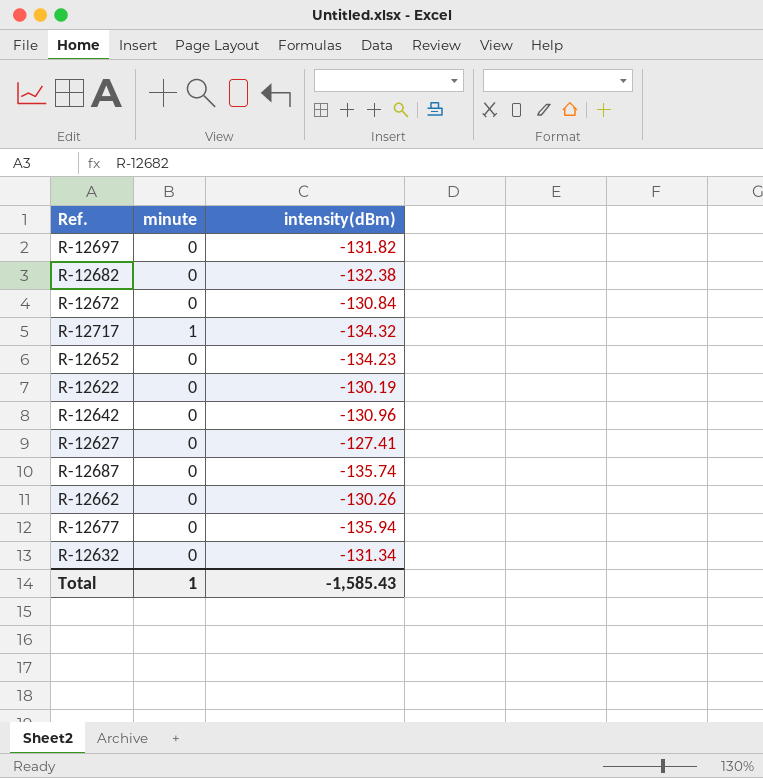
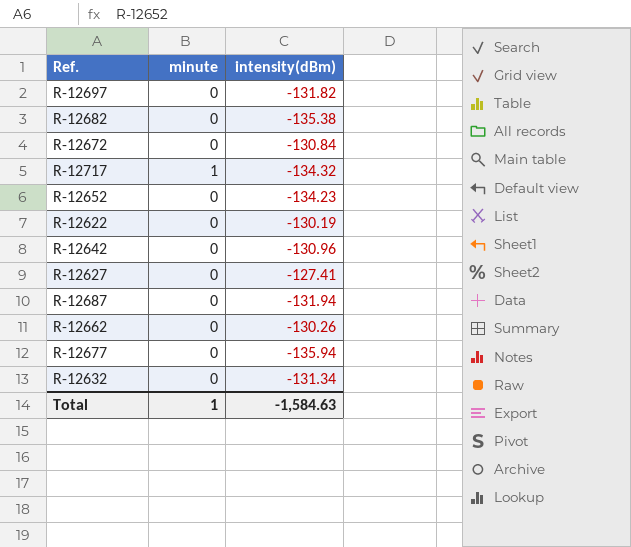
R-12682 | intensity(dBm): -132.38 -> -135.38
R-12687 | intensity(dBm): -135.74 -> -131.94
Total | intensity(dBm): -1,585.43 -> -1,584.63

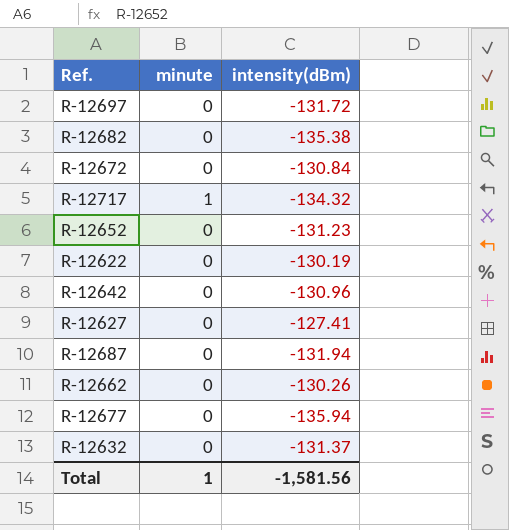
R-12697 | intensity(dBm): -131.82 -> -131.72
R-12652 | intensity(dBm): -134.23 -> -131.23
R-12632 | intensity(dBm): -131.34 -> -131.37
Total | intensity(dBm): -1,584.63 -> -1,581.56

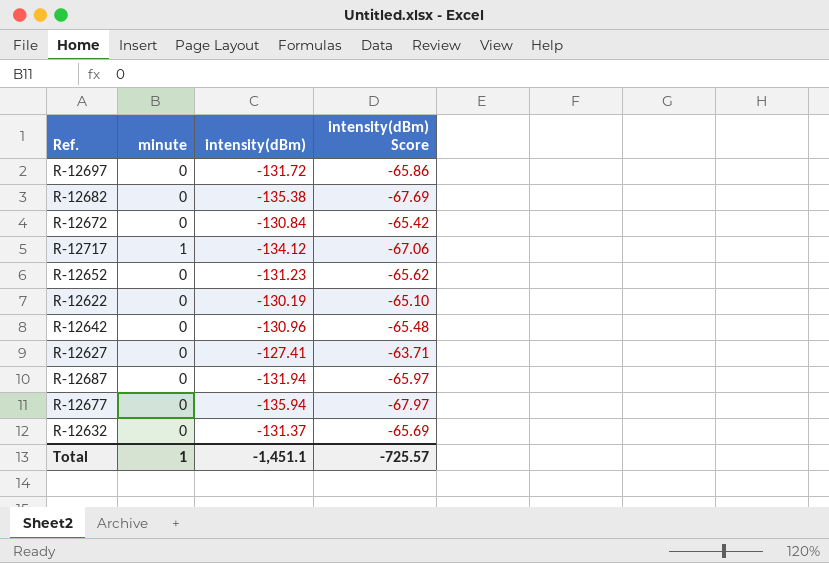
column intensity(dBm) Score | formula: none -> [intensity(dBm)] * 0.5
row R-12662: 0 | -130.26 -> none
R-12717 | intensity(dBm): -134.32 -> -134.12
Total | intensity(dBm): -1,581.56 -> -1,451.1

